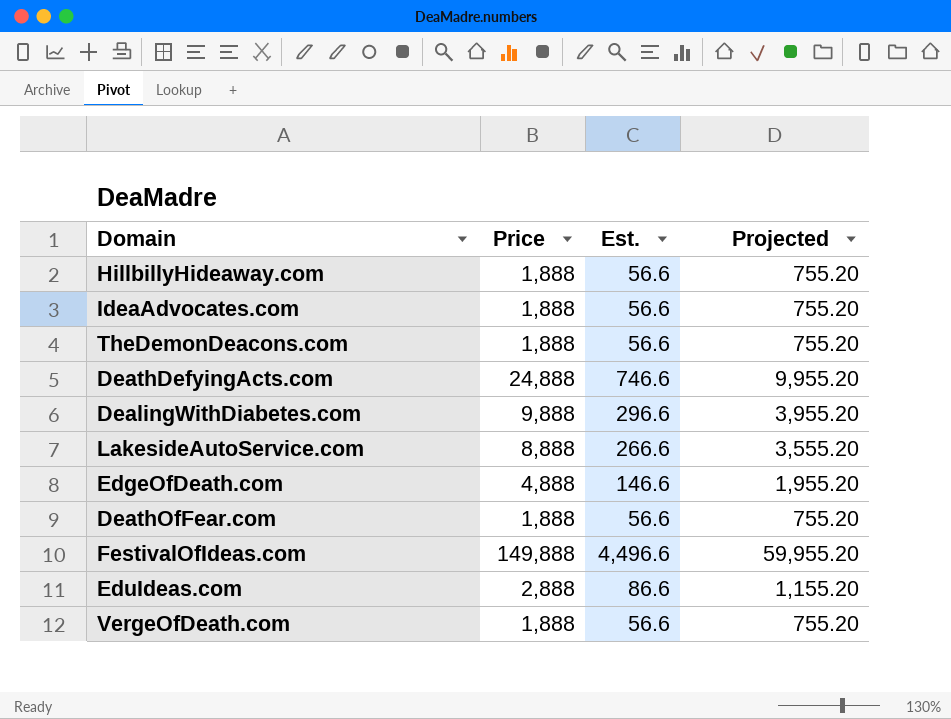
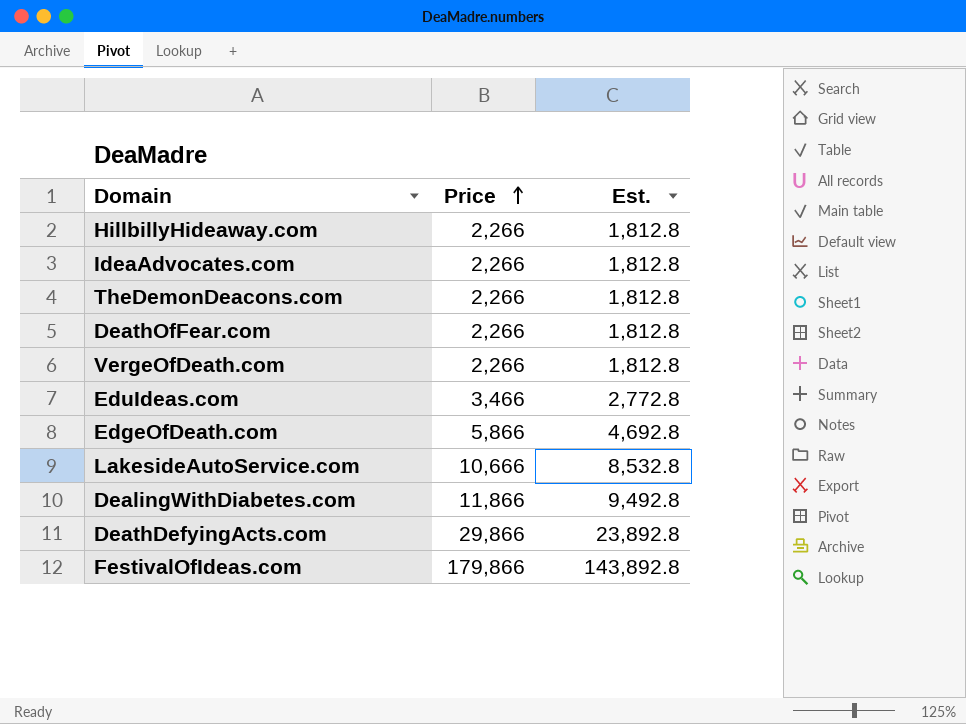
row order: none -> Price ascending
column Projected | formula: [Price] * 0.4 -> none
column Est. | formula: [Price] * 0.03 -> [Price] * 0.8
HillbillyHideaway.com | Price: 1,888 -> 2,266
IdeaAdvocates.com | Price: 1,888 -> 2,266
TheDemonDeacons.com | Price: 1,888 -> 2,266
DeathOfFear.com | Price: 1,888 -> 2,266
VergeOfDeath.com | Price: 1,888 -> 2,266
EduIdeas.com | Price: 2,888 -> 3,466
EdgeOfDeath.com | Price: 4,888 -> 5,866
LakesideAutoService.com | Price: 8,888 -> 10,666
DealingWithDiabetes.com | Price: 9,888 -> 11,866
DeathDefyingActs.com | Price: 24,888 -> 29,866
FestivalOfIdeas.com | Price: 149,888 -> 179,866

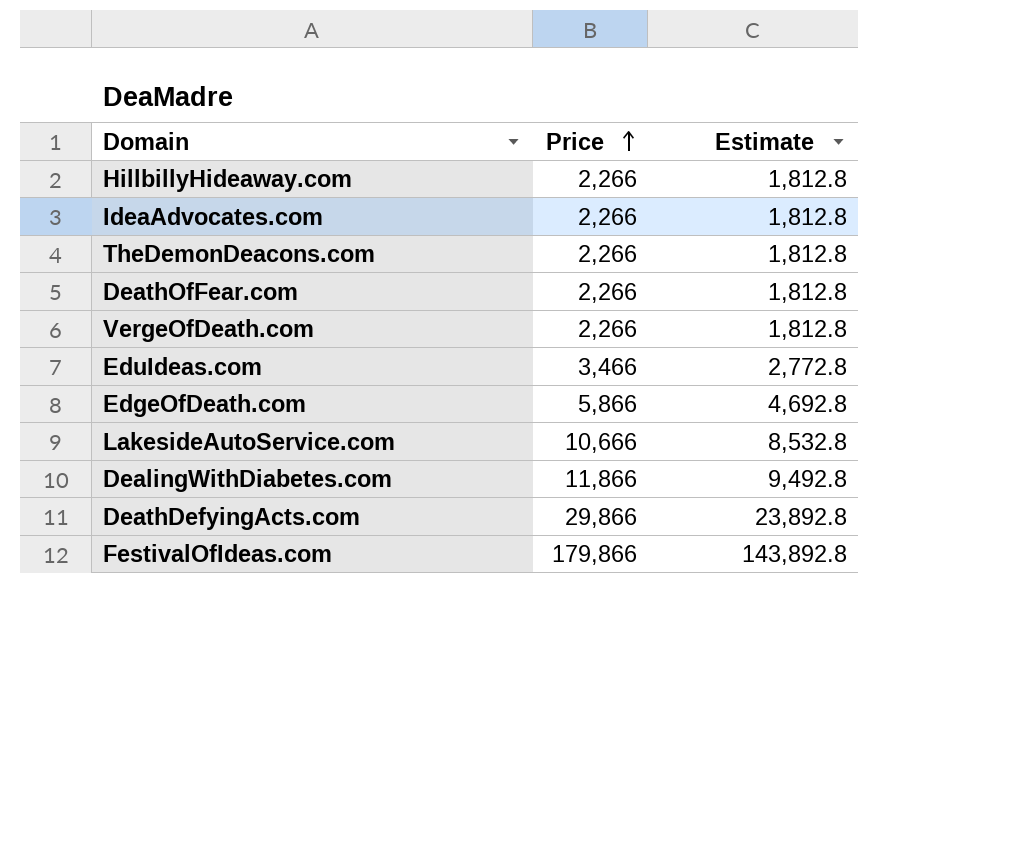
column name: Est. -> Estimate

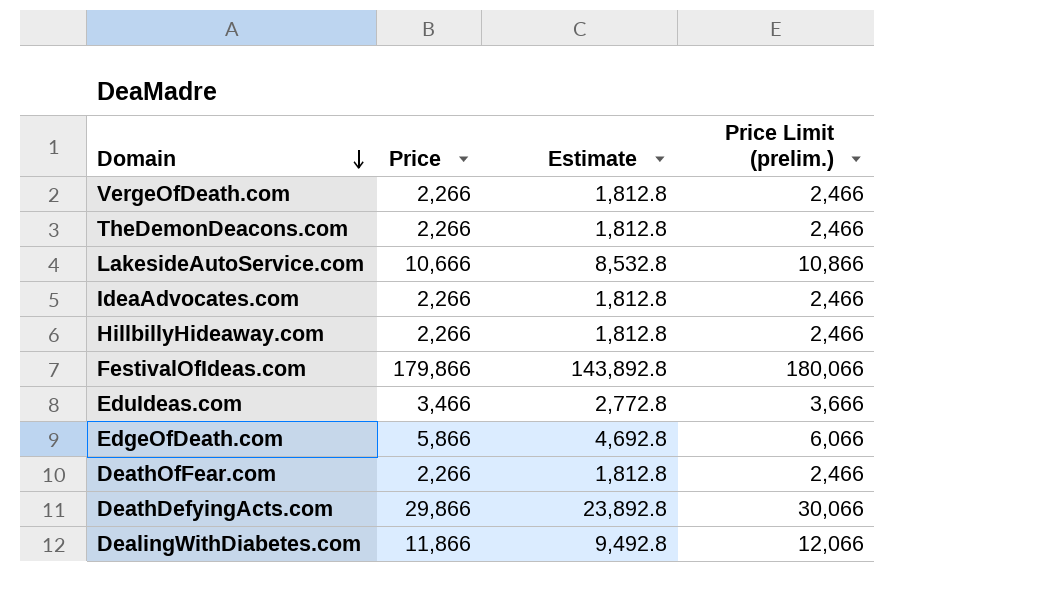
row order: Price ascending -> Domain descending
column Price Limit (prelim.) | formula: none -> [Price] + 200

